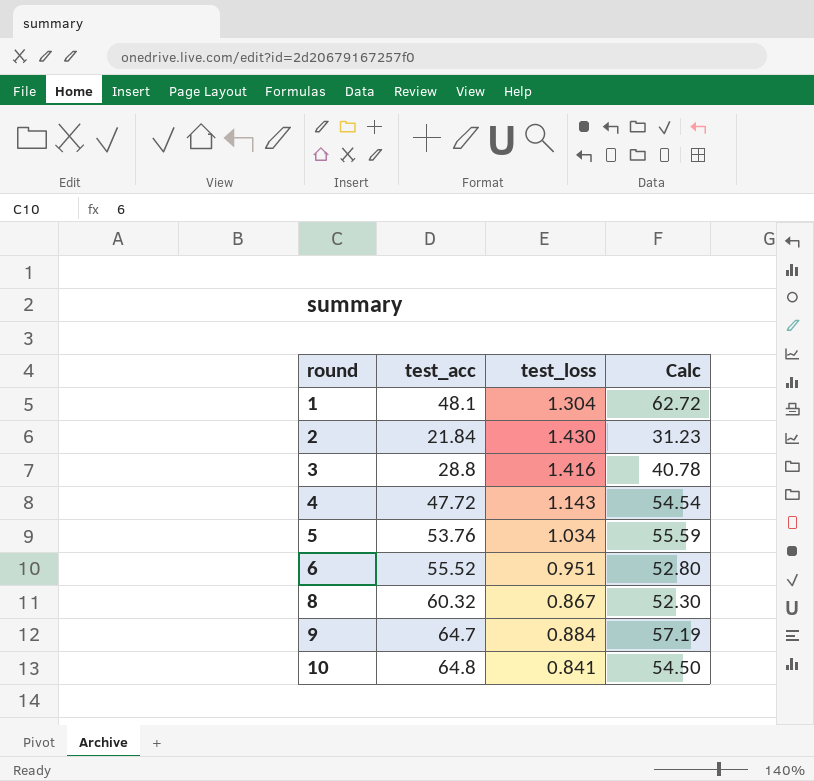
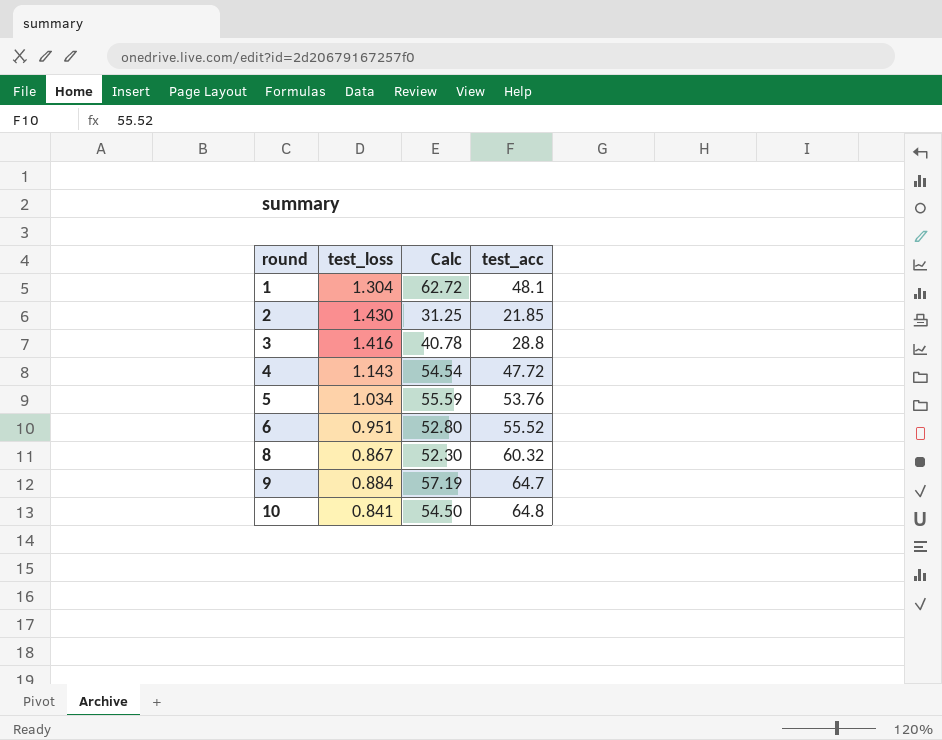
column test_acc | position: 2 -> 4
2 | Calc: 31.23 -> 31.25
2 | test_acc: 21.84 -> 21.85

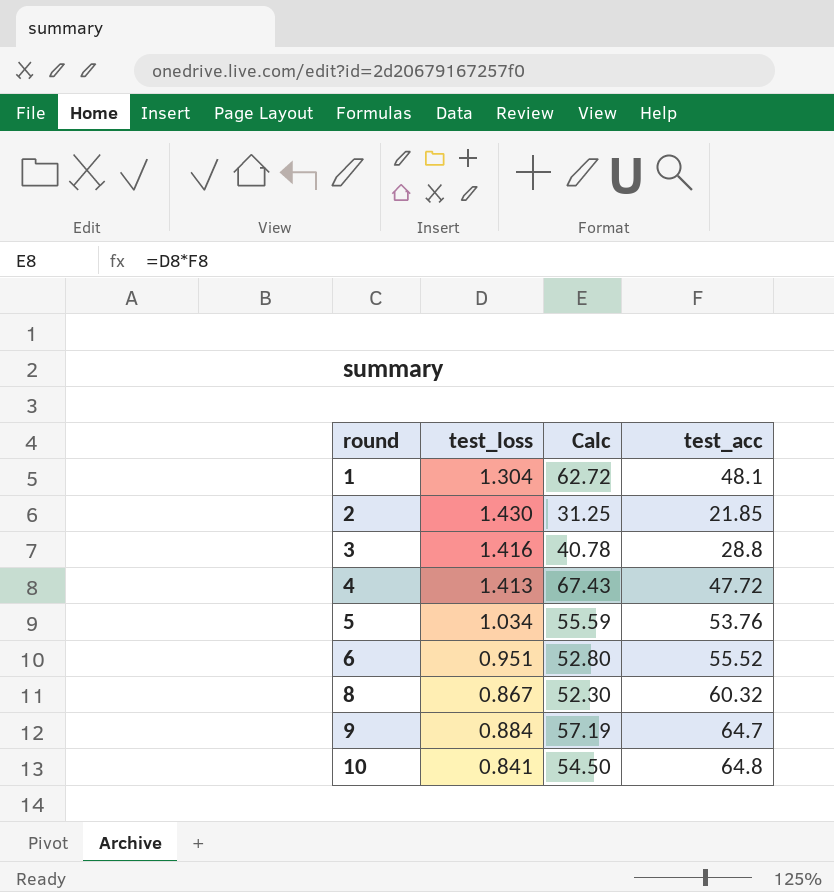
4 | test_loss: 1.143 -> 1.413
4 | Calc: 54.54 -> 67.43

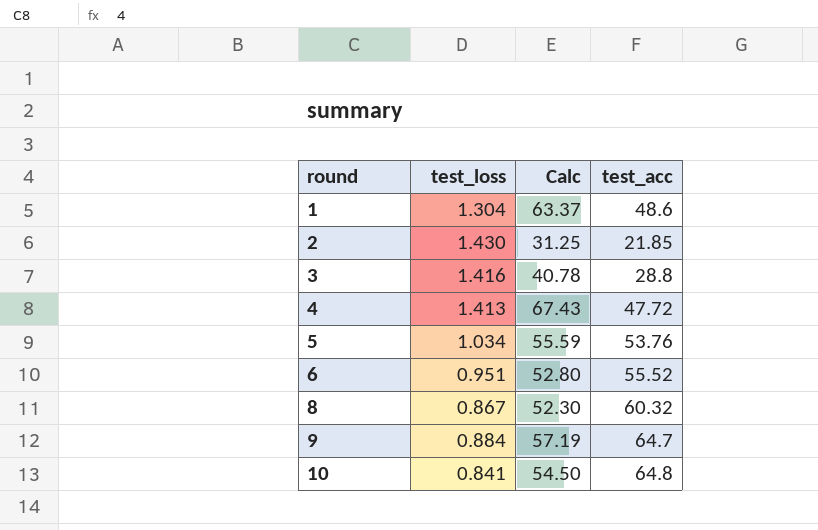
1 | Calc: 62.72 -> 63.37
1 | test_acc: 48.1 -> 48.6

